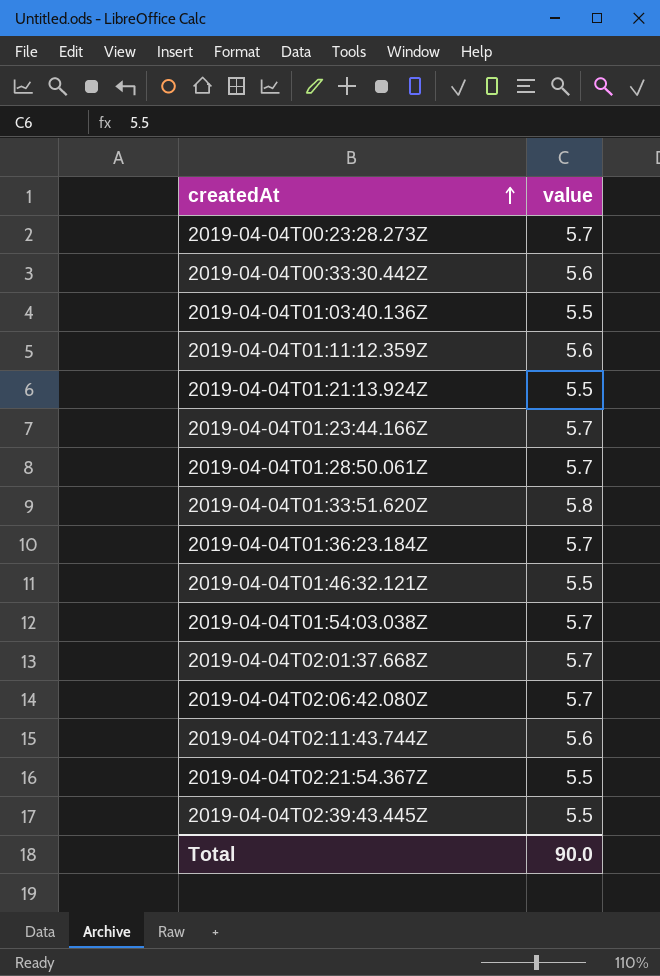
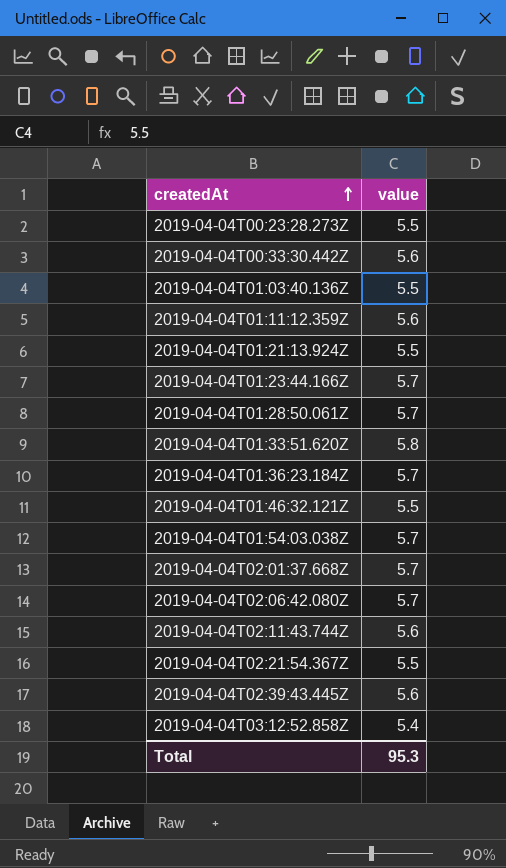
2019-04-04T00:23:28.273Z | value: 5.7 -> 5.5
2019-04-04T02:39:43.445Z | value: 5.5 -> 5.6
row 2019-04-04T03:12:52.858Z: none -> 5.4
Total | value: 90.0 -> 95.3

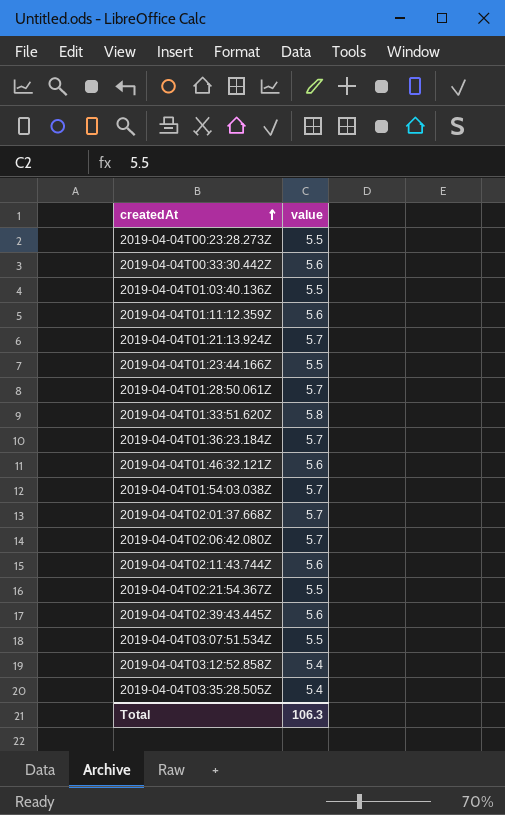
2019-04-04T01:21:13.924Z | value: 5.5 -> 5.7
2019-04-04T01:23:44.166Z | value: 5.7 -> 5.5
2019-04-04T01:46:32.121Z | value: 5.5 -> 5.6
row 2019-04-04T03:07:51.534Z: none -> 5.5
row 2019-04-04T03:35:28.505Z: none -> 5.4
Total | value: 95.3 -> 106.3

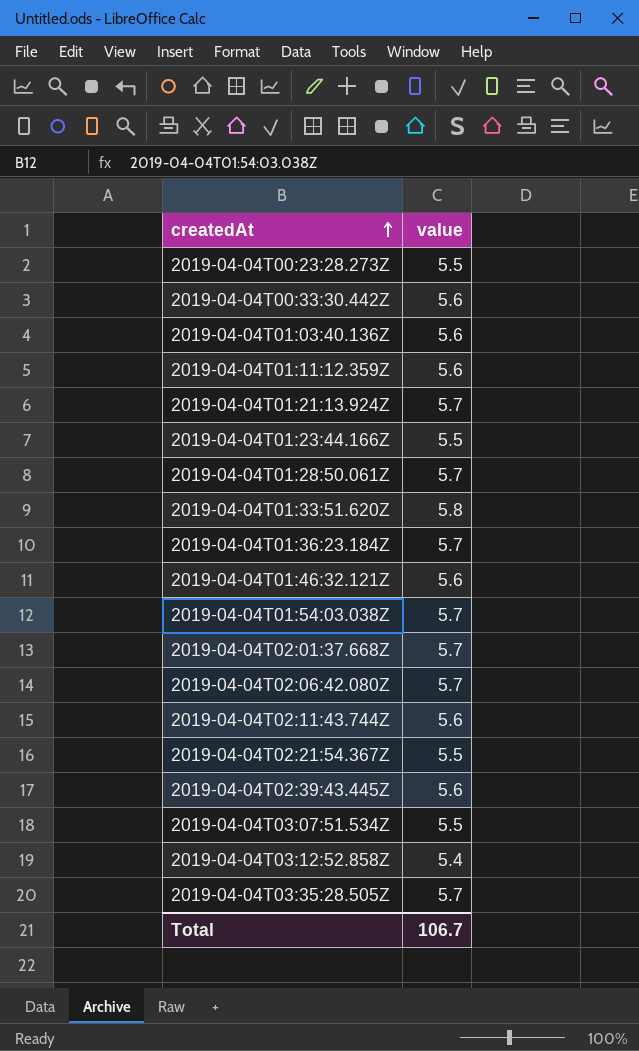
2019-04-04T01:03:40.136Z | value: 5.5 -> 5.6
2019-04-04T03:35:28.505Z | value: 5.4 -> 5.7
Total | value: 106.3 -> 106.7

